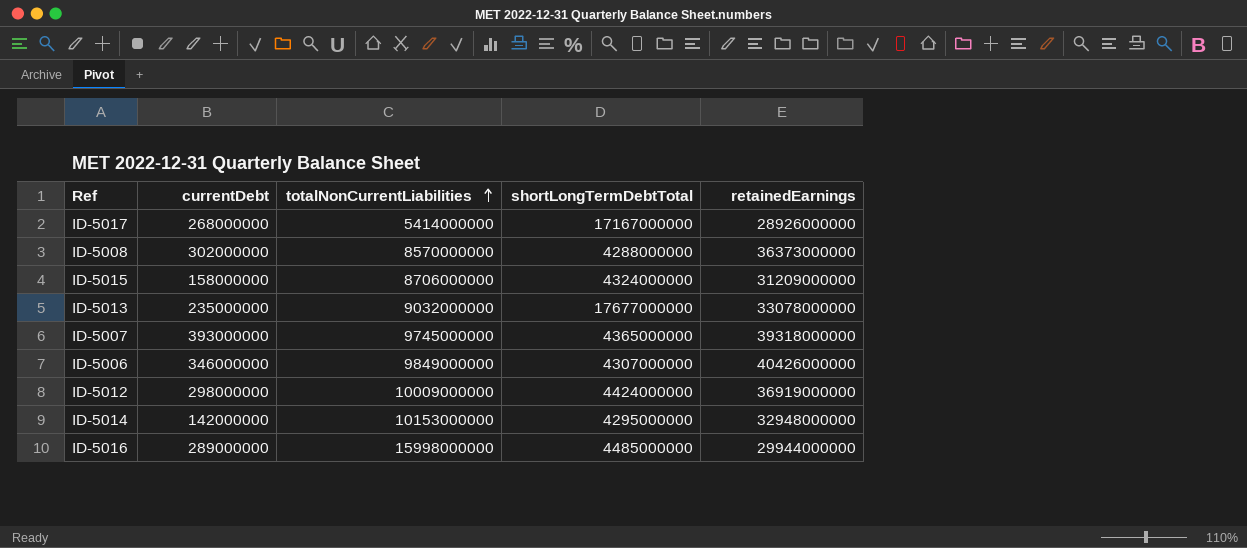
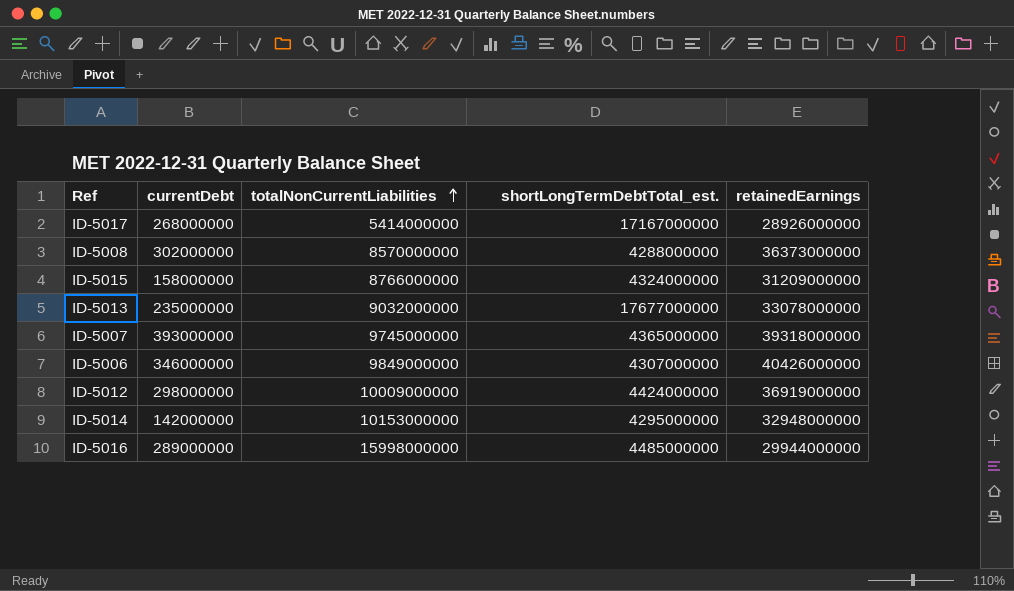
column name: shortLongTermDebtTotal -> shortLongTermDebtTotal_est.
ID-5015 | totalNonCurrentLiabilities: 8706000000 -> 8766000000

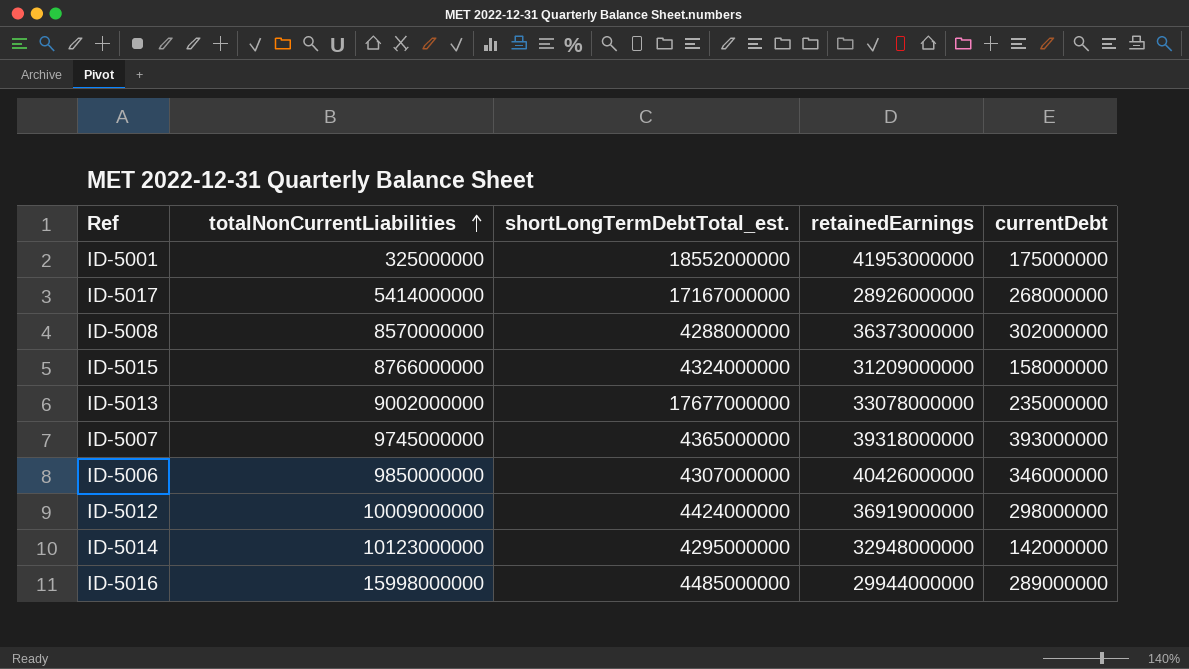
column currentDebt | position: 2 -> 5
row ID-5001: none -> 325000000 | 18552000000 | 41953000000 | 175000000
ID-5013 | totalNonCurrentLiabilities: 9032000000 -> 9002000000
ID-5006 | totalNonCurrentLiabilities: 9849000000 -> 9850000000
ID-5014 | totalNonCurrentLiabilities: 10153000000 -> 10123000000

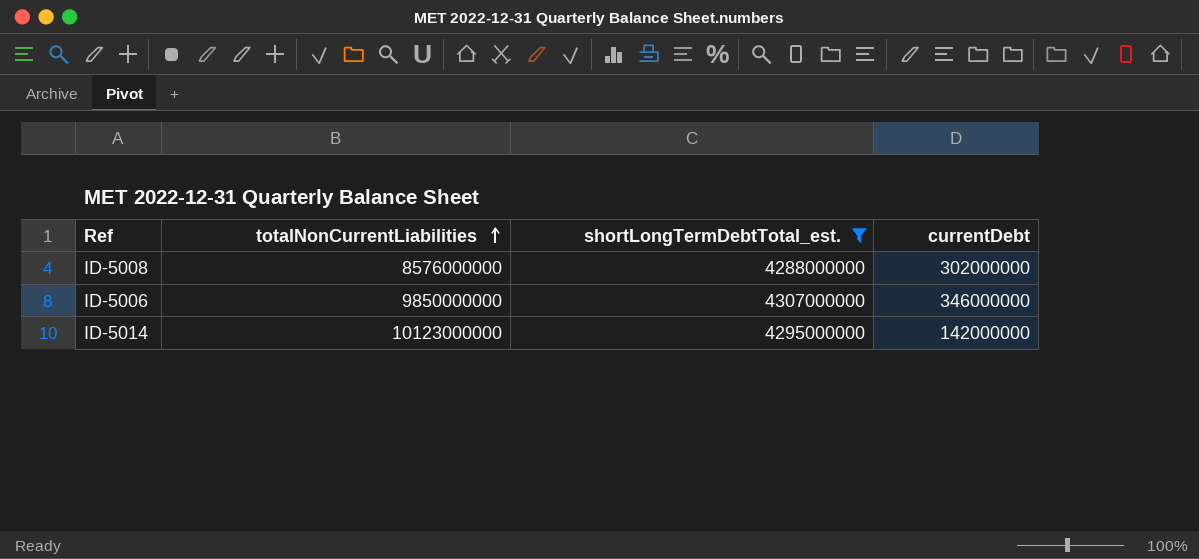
filter: none -> shortLongTermDebtTotal_est. <= 4307000000
column retainedEarnings | position: 4 -> none
ID-5008 | totalNonCurrentLiabilities: 8570000000 -> 8576000000

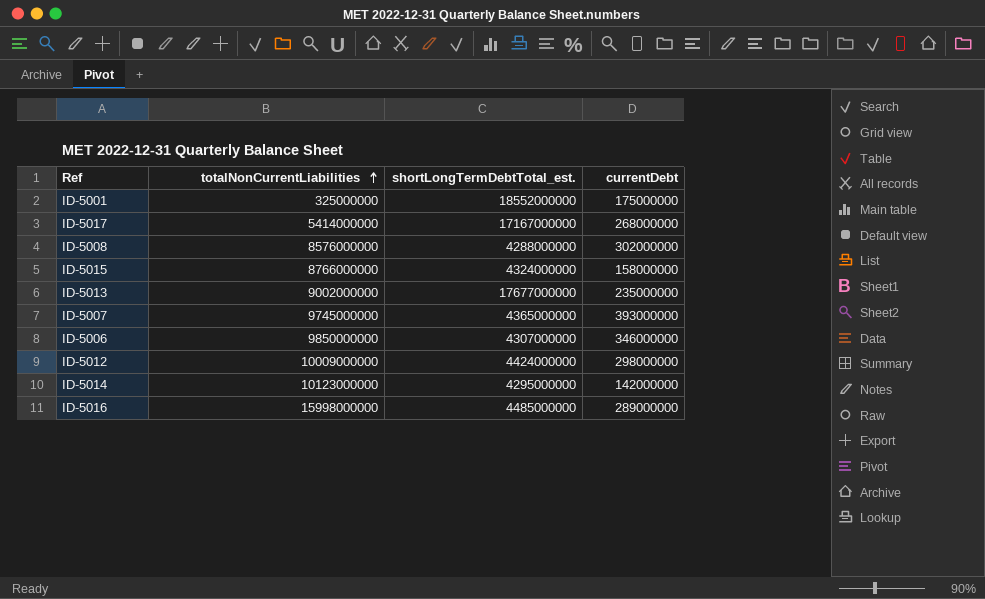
filter: shortLongTermDebtTotal_est. <= 4307000000 -> none

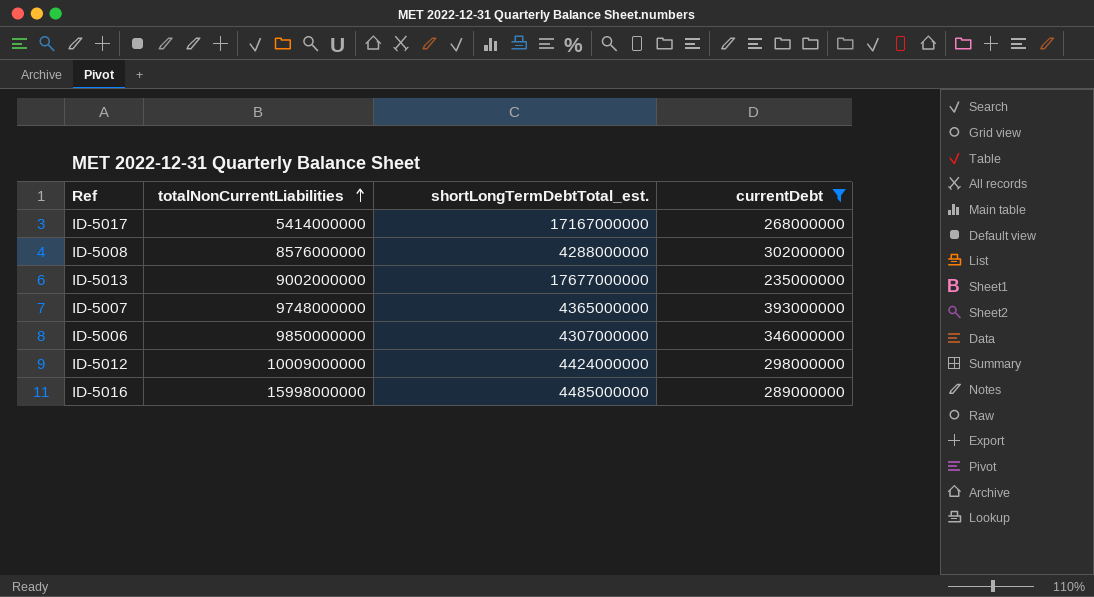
filter: none -> currentDebt >= 235000000
ID-5007 | totalNonCurrentLiabilities: 9745000000 -> 9748000000

